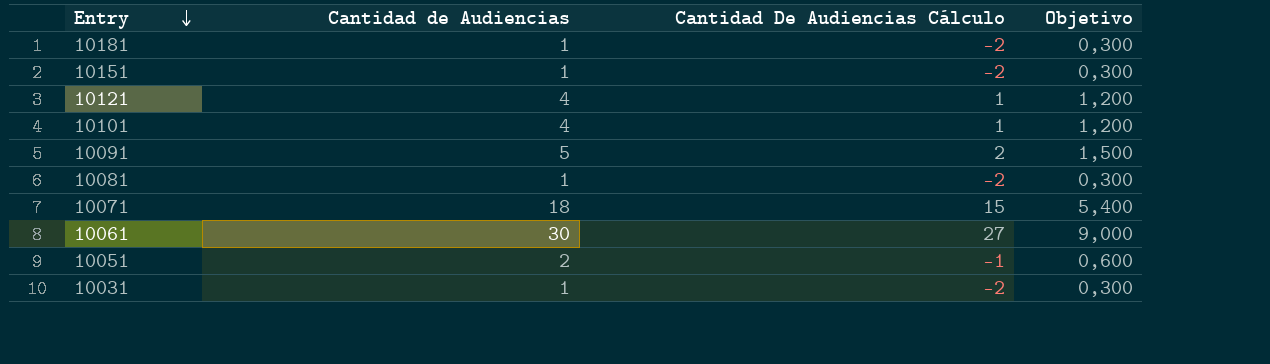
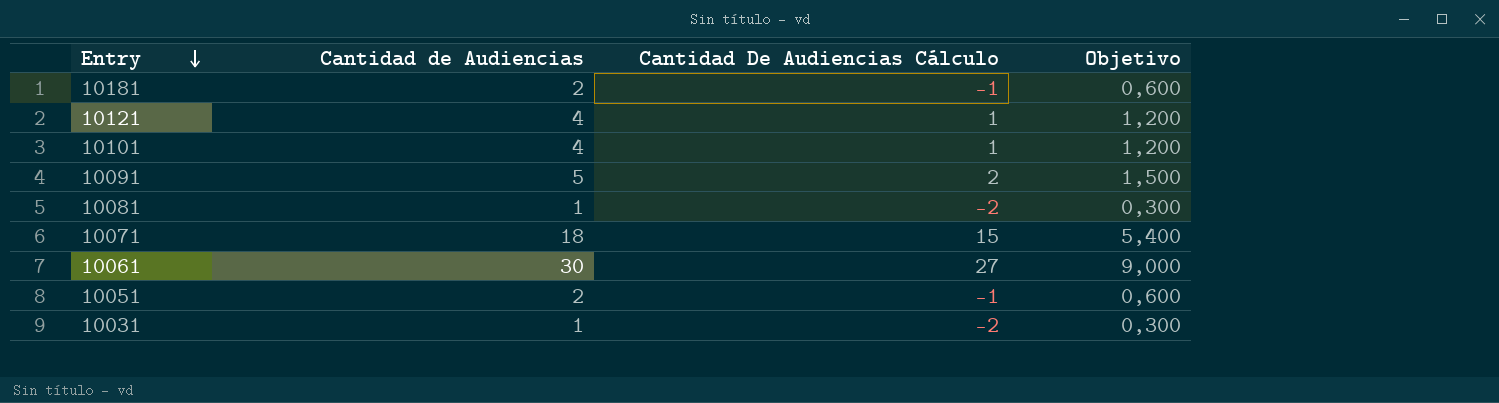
row 10151: 1 | -2 | 0,300 -> none
10181 | Cantidad de Audiencias: 1 -> 2
10181 | Cantidad De Audiencias Cálculo: -2 -> -1
10181 | Objetivo: 0,300 -> 0,600

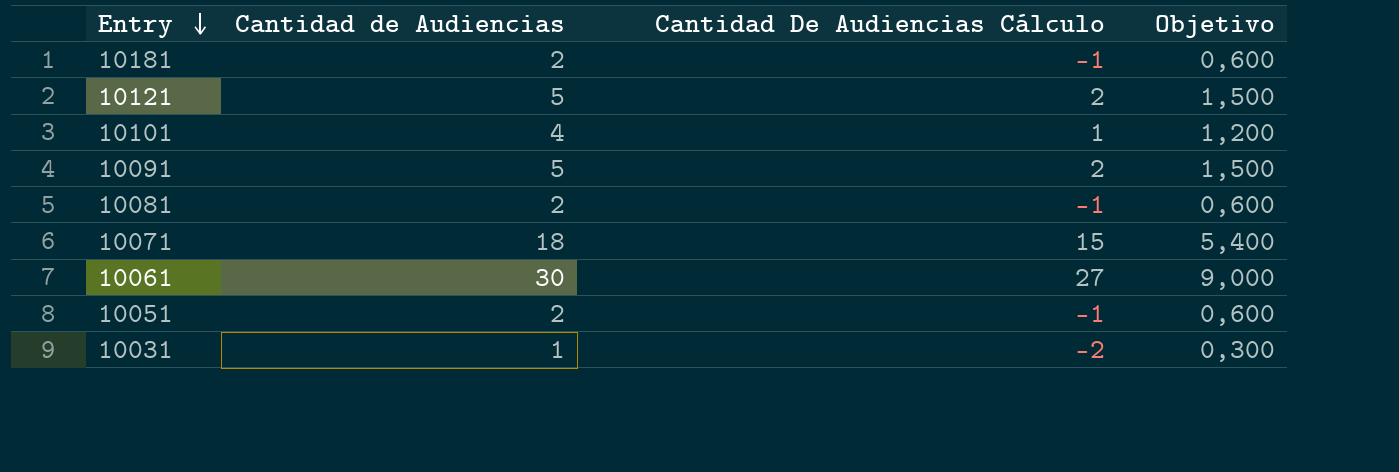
10121 | Cantidad de Audiencias: 4 -> 5
10121 | Cantidad De Audiencias Cálculo: 1 -> 2
10121 | Objetivo: 1,200 -> 1,500
10081 | Cantidad de Audiencias: 1 -> 2
10081 | Cantidad De Audiencias Cálculo: -2 -> -1
10081 | Objetivo: 0,300 -> 0,600

